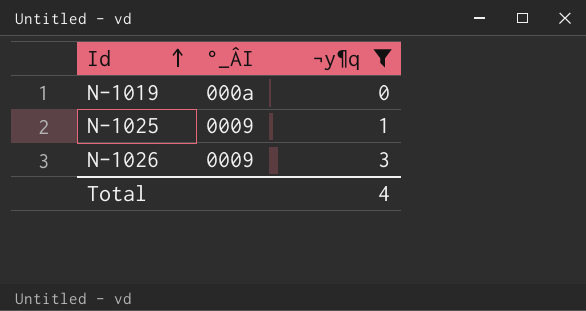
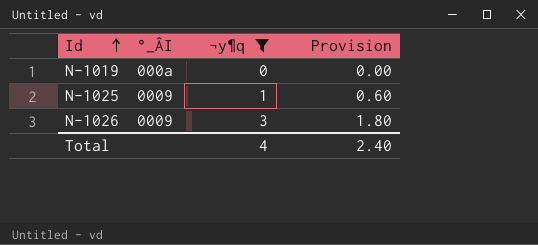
column Provision | formula: none -> [¬y¶q] * 0.6

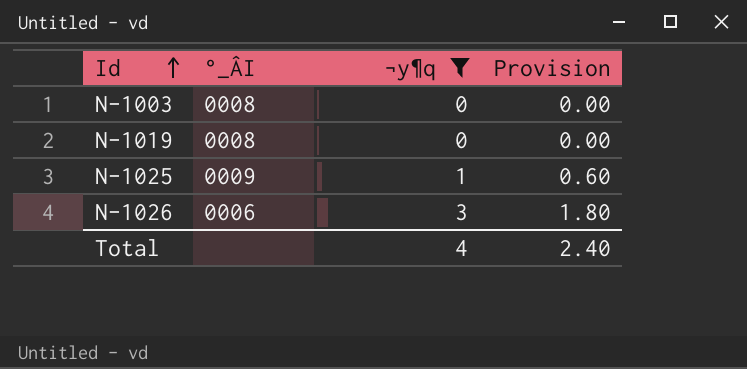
row N-1003: none -> 0008 | 0 | 0.00
N-1019 | °_ÂI: 000a -> 0008
N-1026 | °_ÂI: 0009 -> 0006

